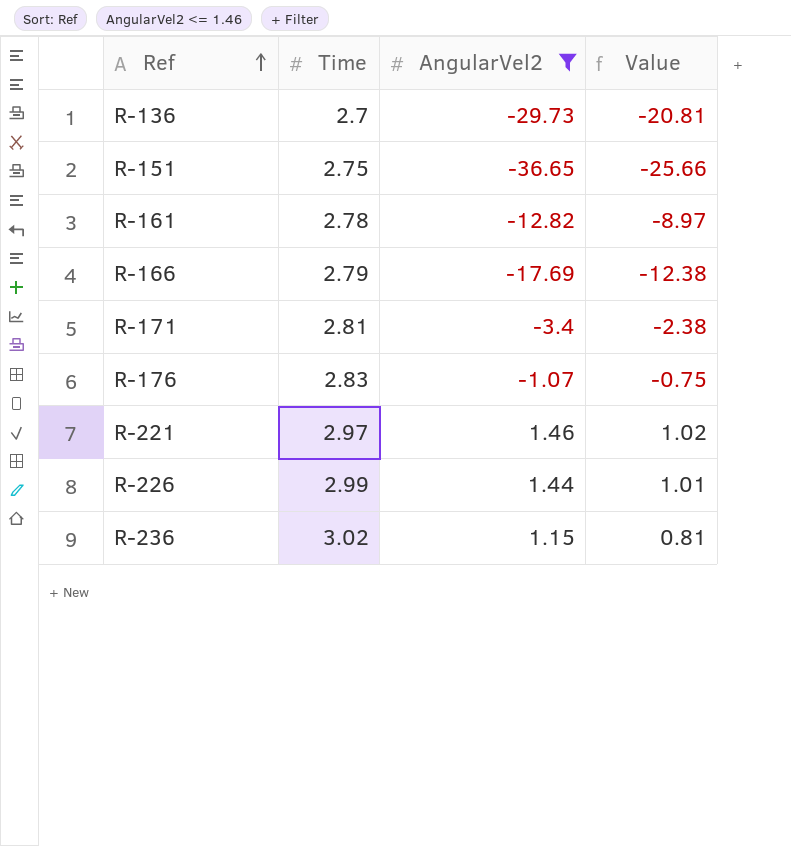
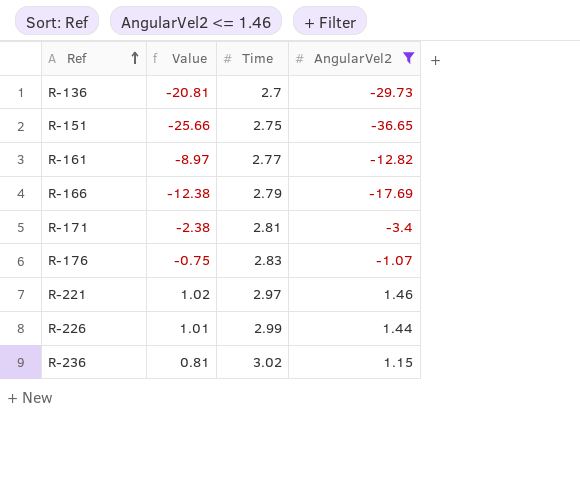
column Value | position: 4 -> 2
R-161 | Time: 2.78 -> 2.77

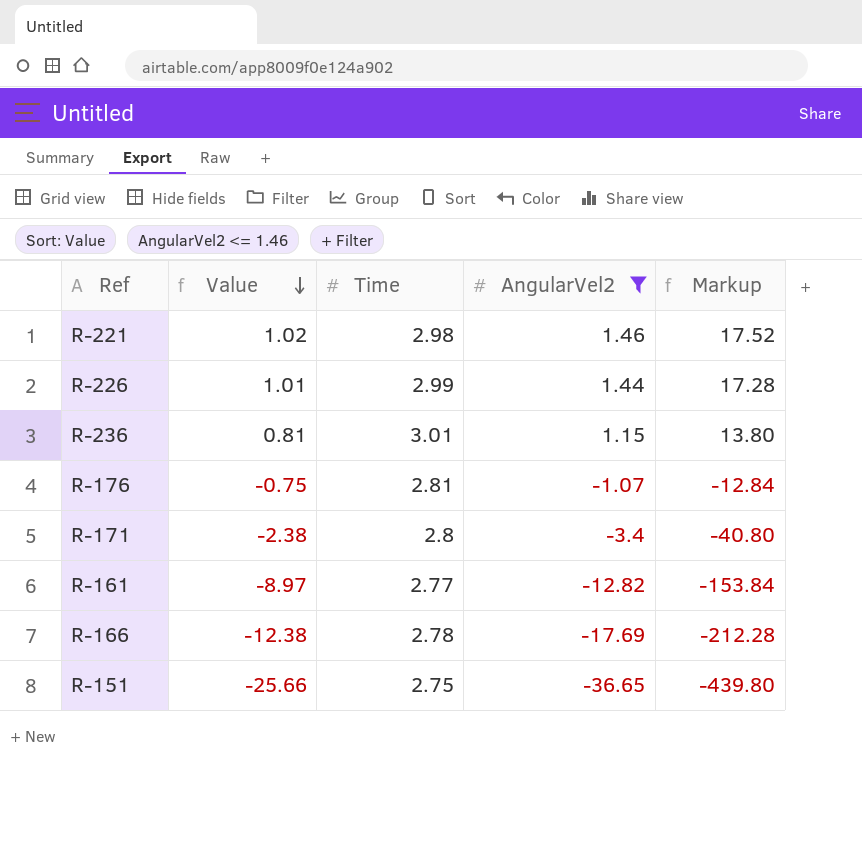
row order: Ref ascending -> Value descending
column Markup | formula: none -> [AngularVel2] * 12
row R-136: -20.81 | 2.7 | -29.73 -> none
R-221 | Time: 2.97 -> 2.98
R-236 | Time: 3.02 -> 3.01
R-176 | Time: 2.83 -> 2.81
R-171 | Time: 2.81 -> 2.8
R-166 | Time: 2.79 -> 2.78

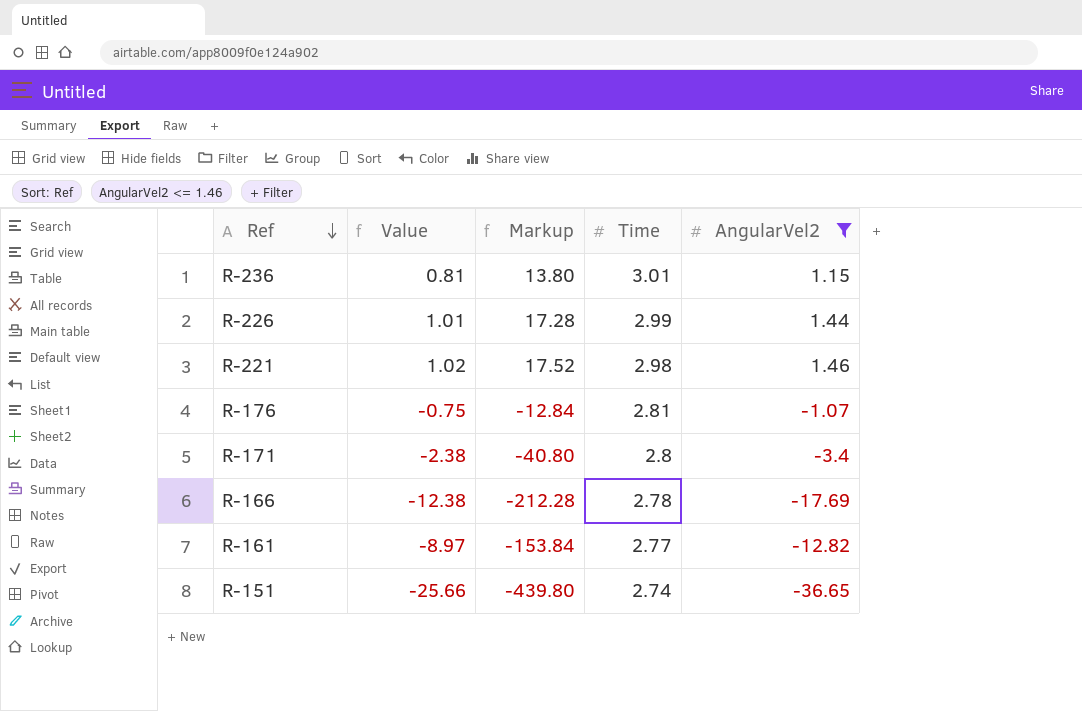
row order: Value descending -> Ref descending
column Markup | position: 5 -> 3
R-151 | Time: 2.75 -> 2.74

